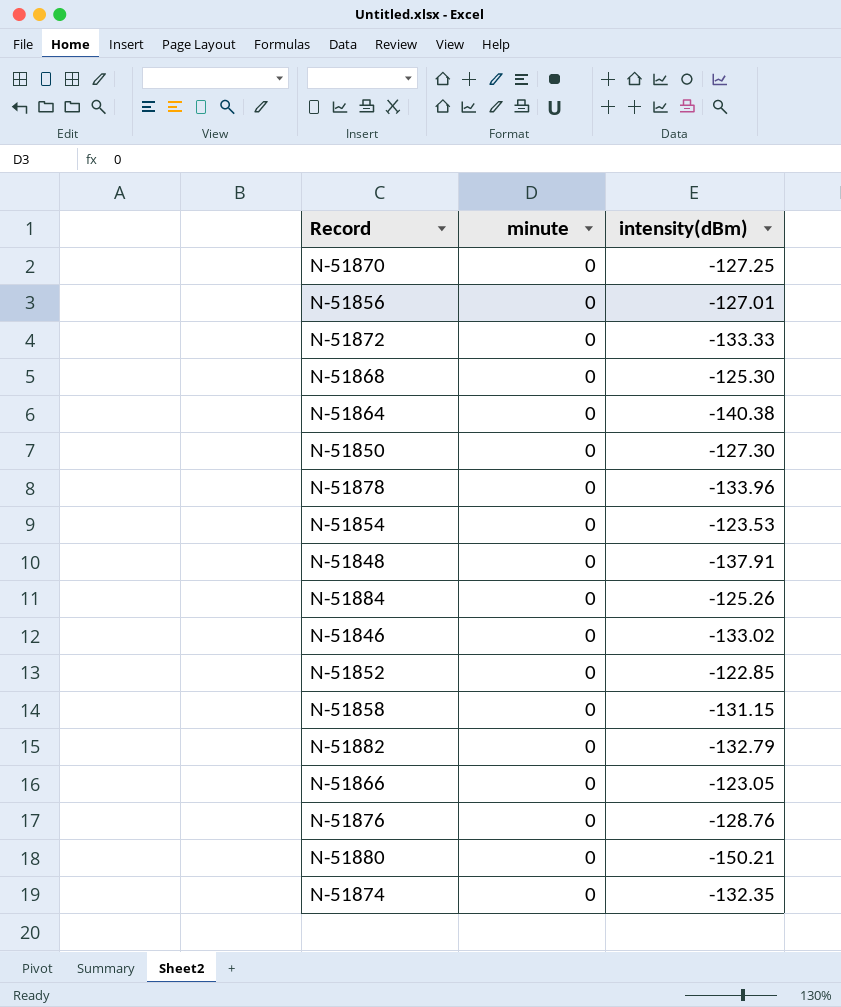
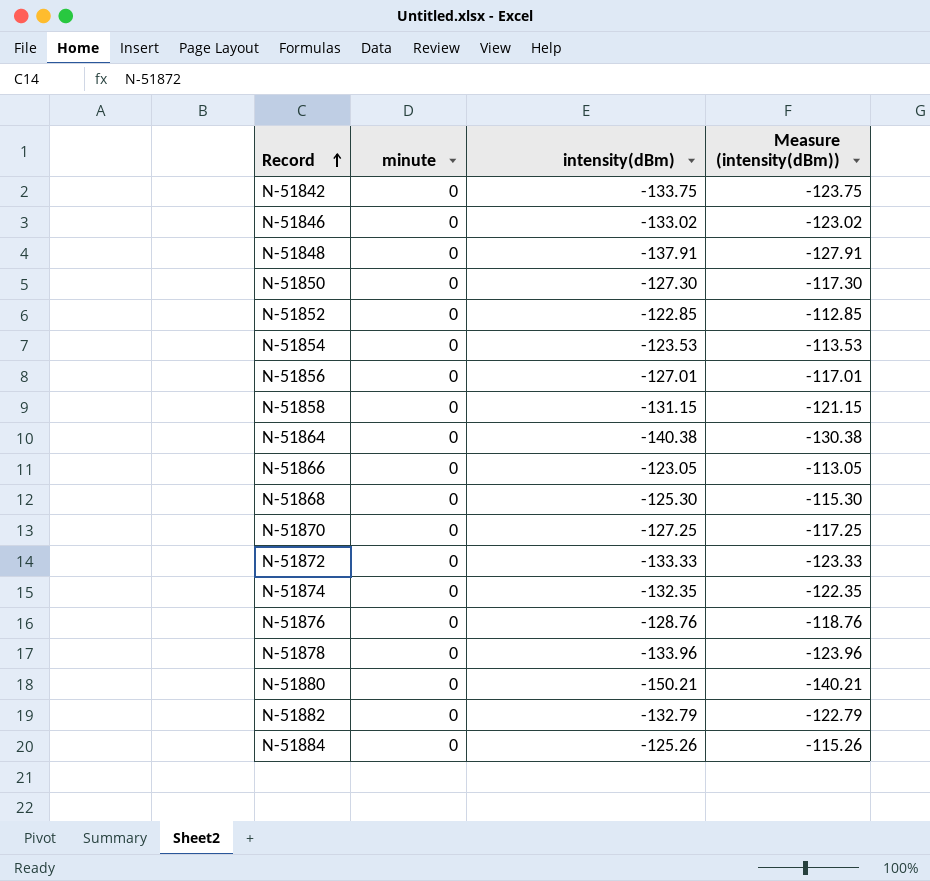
row order: none -> Record ascending
column Measure (intensity(dBm)) | formula: none -> [intensity(dBm)] + 10
row N-51842: none -> 0 | -133.75 | -123.75

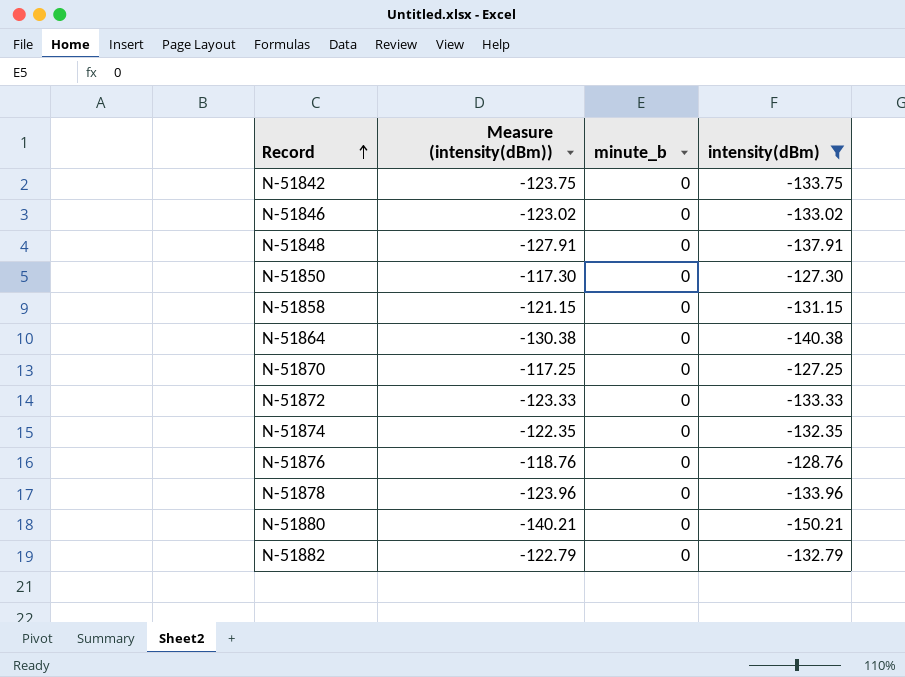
filter: none -> intensity(dBm) <= -127.25
column Measure (intensity(dBm)) | position: 4 -> 2
column name: minute -> minute_b

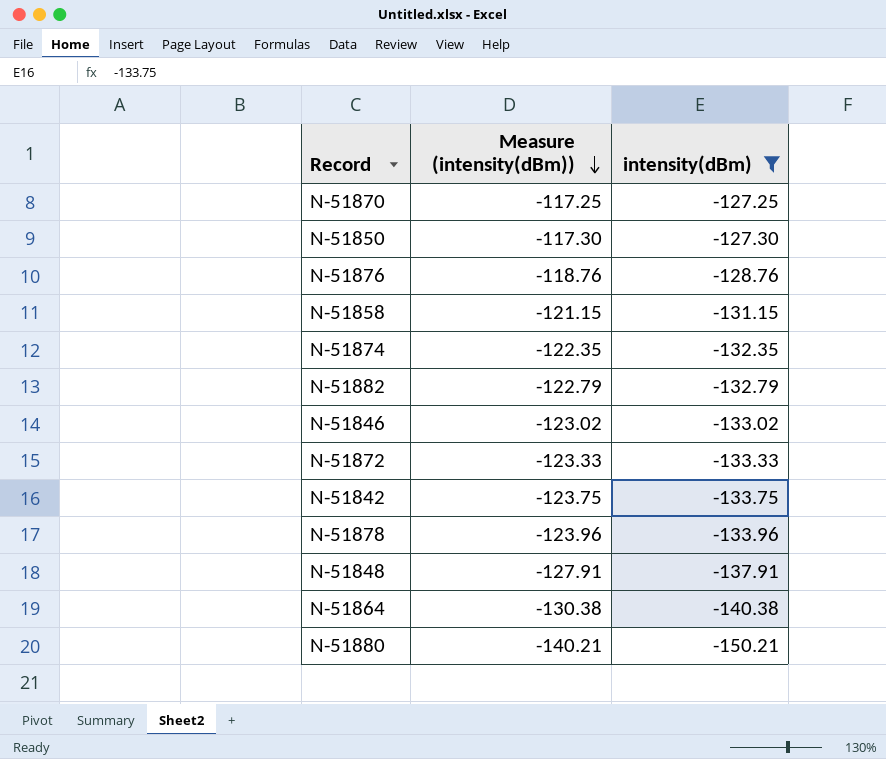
row order: Record ascending -> Measure (intensity(dBm)) descending
column minute_b | position: 3 -> none

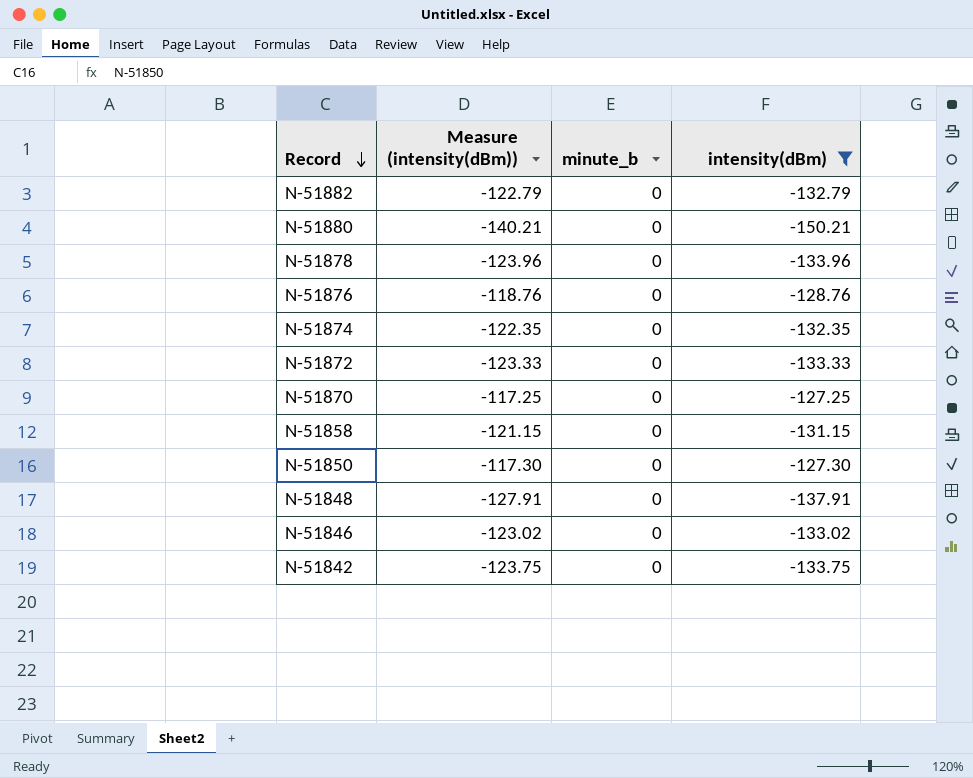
row order: Measure (intensity(dBm)) descending -> Record descending
column minute_b | position: none -> 3
row N-51864: -130.38 | -140.38 -> none

